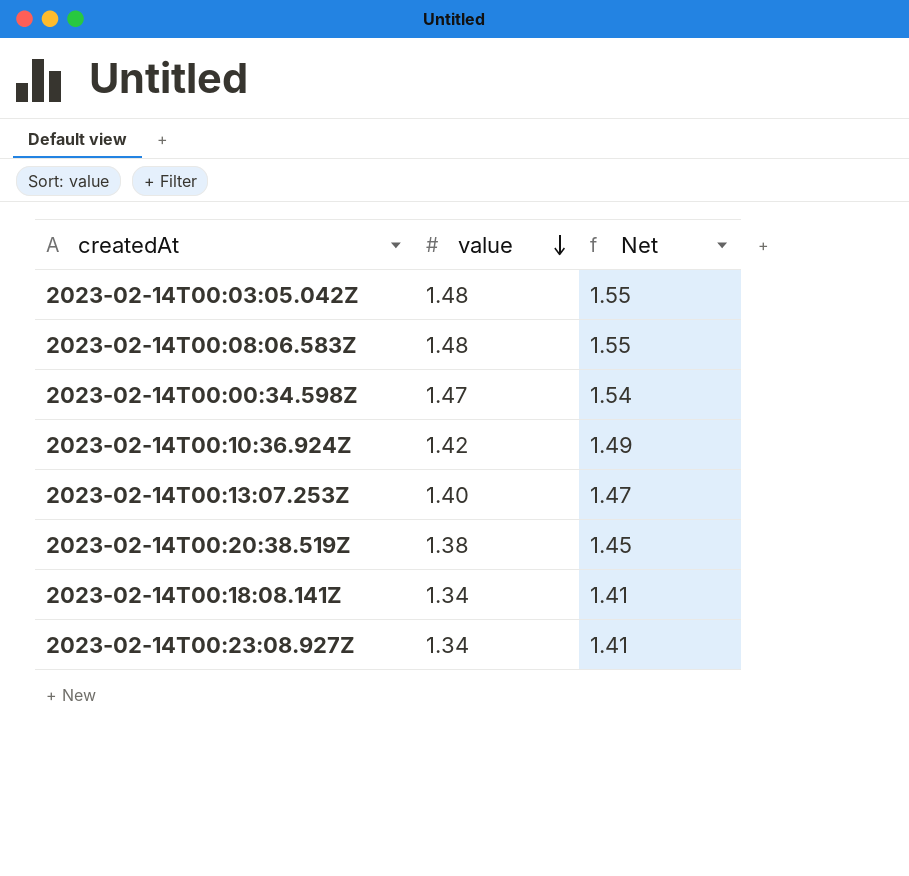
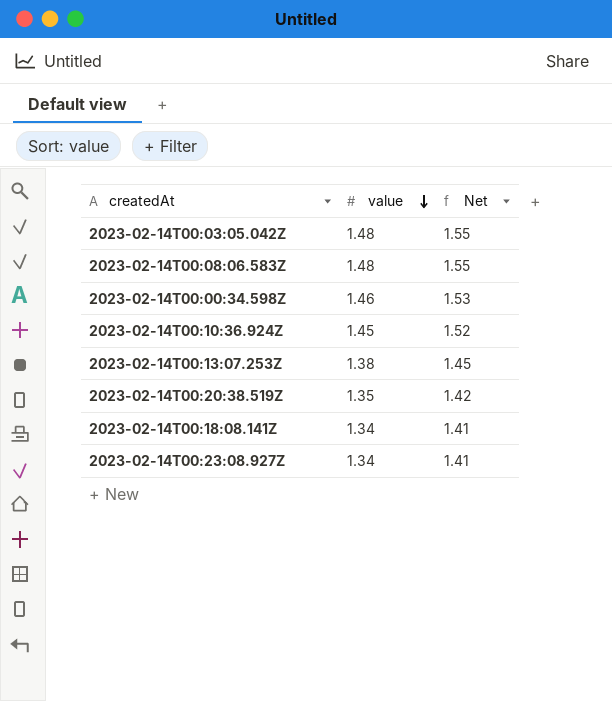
2023-02-14T00:00:34.598Z | value: 1.47 -> 1.46
2023-02-14T00:00:34.598Z | Net: 1.54 -> 1.53
2023-02-14T00:10:36.924Z | value: 1.42 -> 1.45
2023-02-14T00:10:36.924Z | Net: 1.49 -> 1.52
2023-02-14T00:13:07.253Z | value: 1.40 -> 1.38
2023-02-14T00:13:07.253Z | Net: 1.47 -> 1.45
2023-02-14T00:20:38.519Z | value: 1.38 -> 1.35
2023-02-14T00:20:38.519Z | Net: 1.45 -> 1.42

